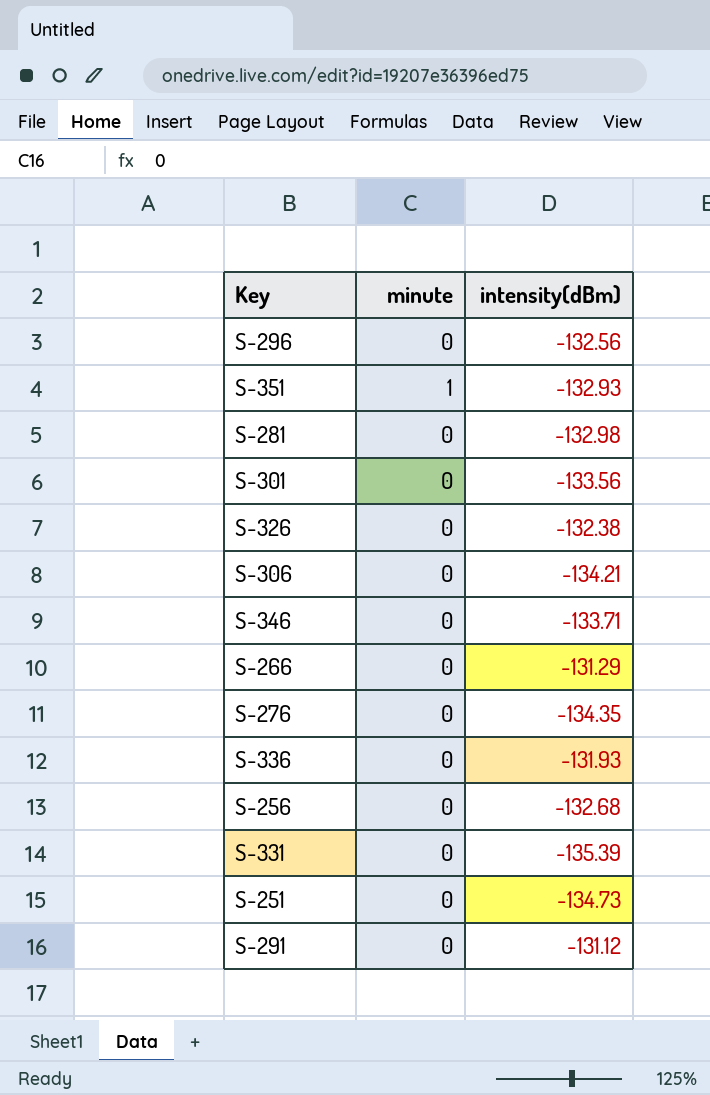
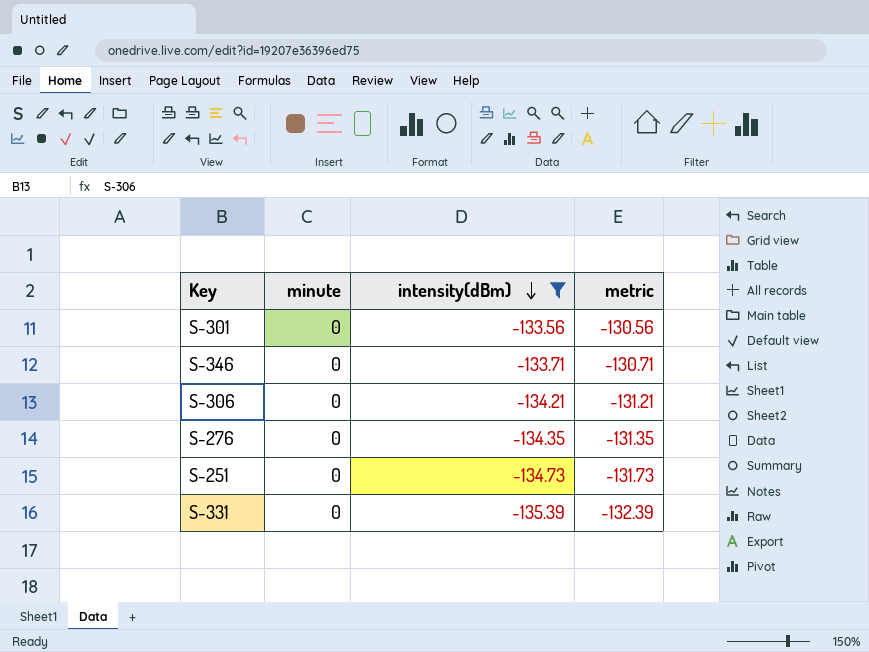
filter: none -> intensity(dBm) <= -133.56
row order: none -> intensity(dBm) descending
column metric | formula: none -> [intensity(dBm)] + 3

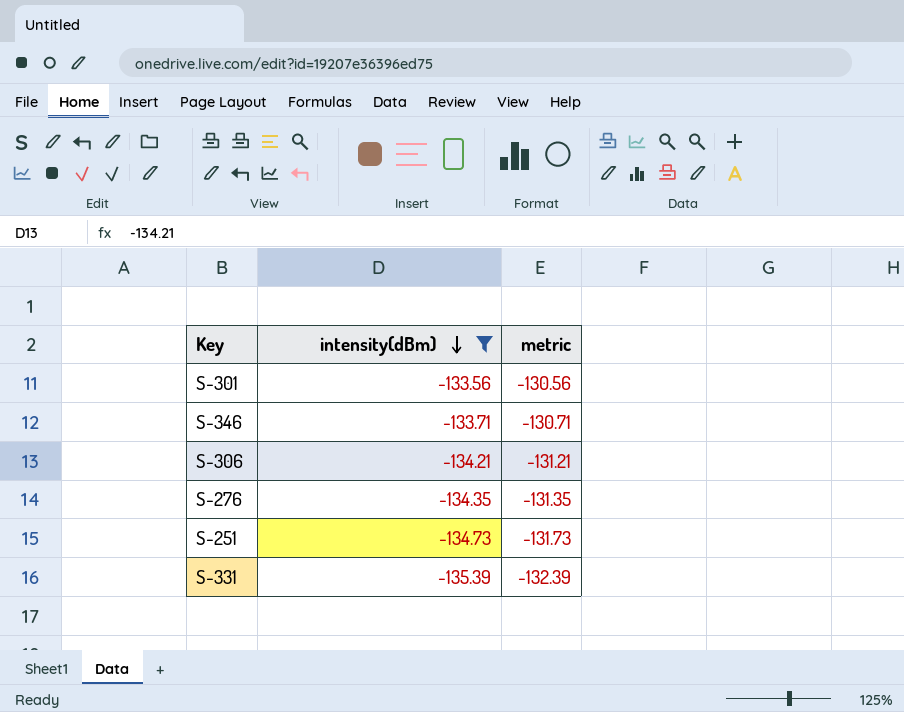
column minute | position: 2 -> none

